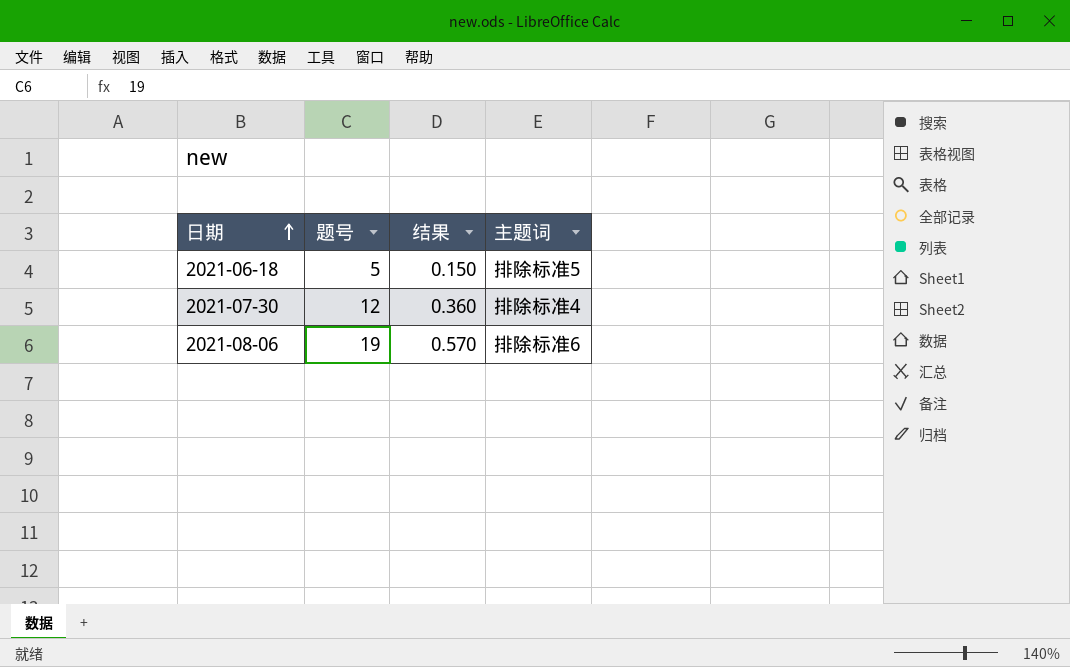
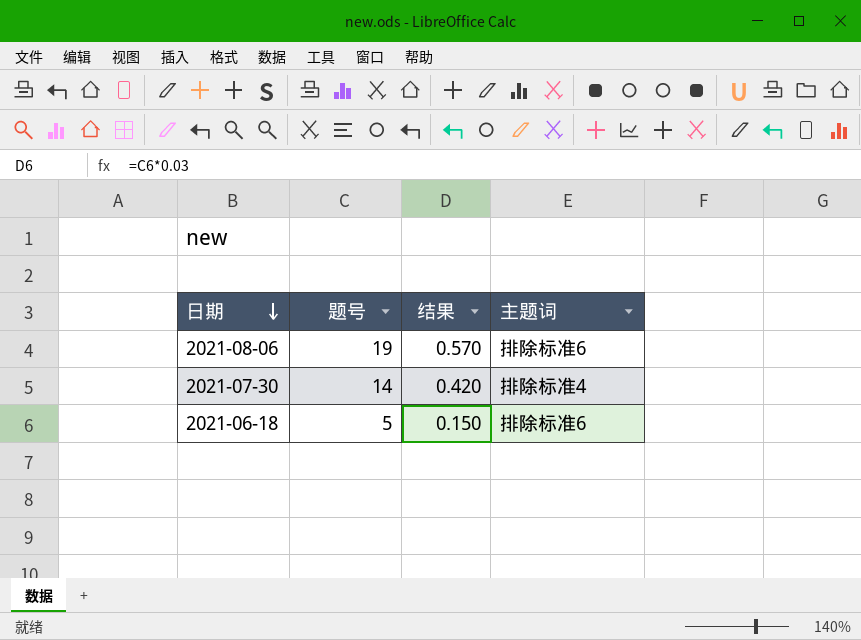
row order: 日期 ascending -> 日期 descending
2021-07-30 | 题号: 12 -> 14
2021-07-30 | 结果: 0.360 -> 0.420
2021-06-18 | 主题词: 排除标准5 -> 排除标准6

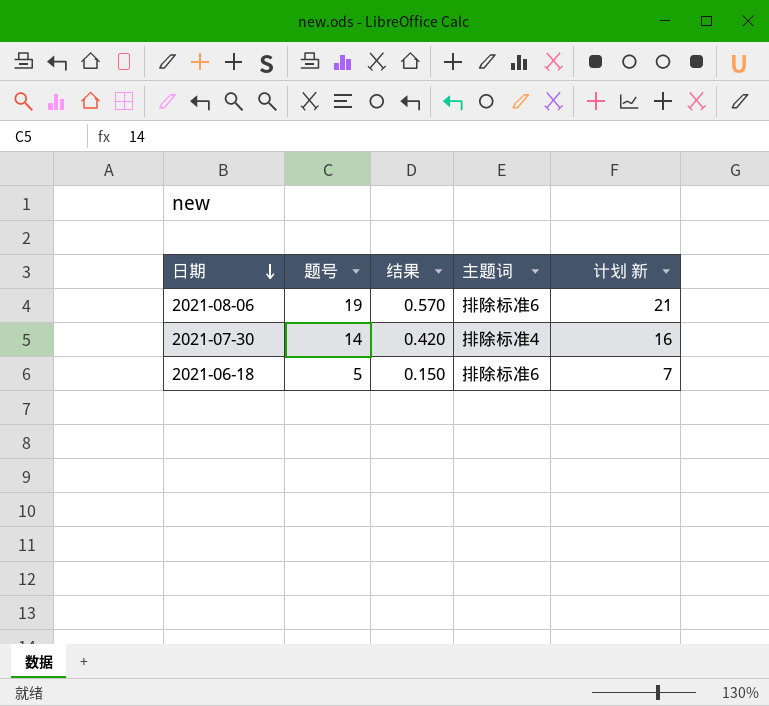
column 计划 新 | formula: none -> [题号] + 2

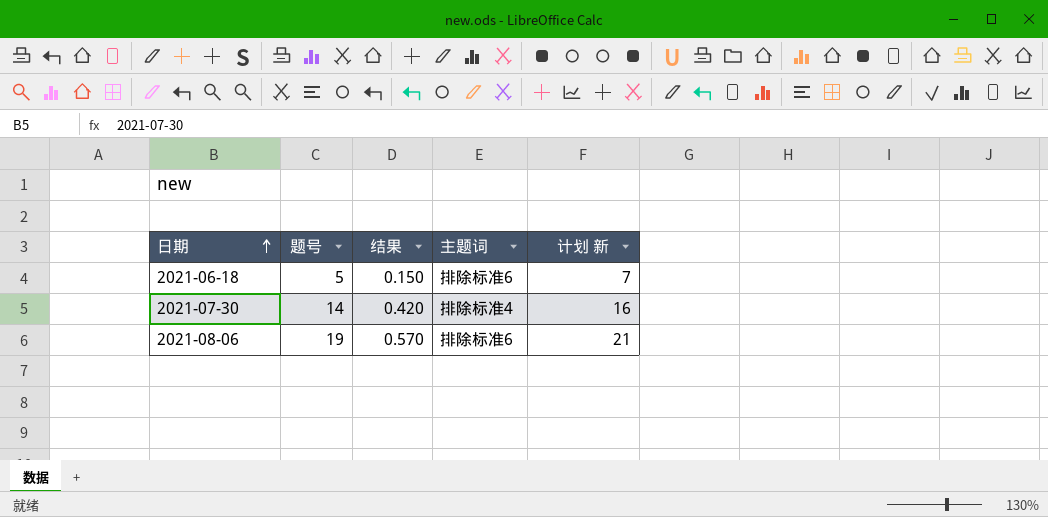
row order: 日期 descending -> 日期 ascending

